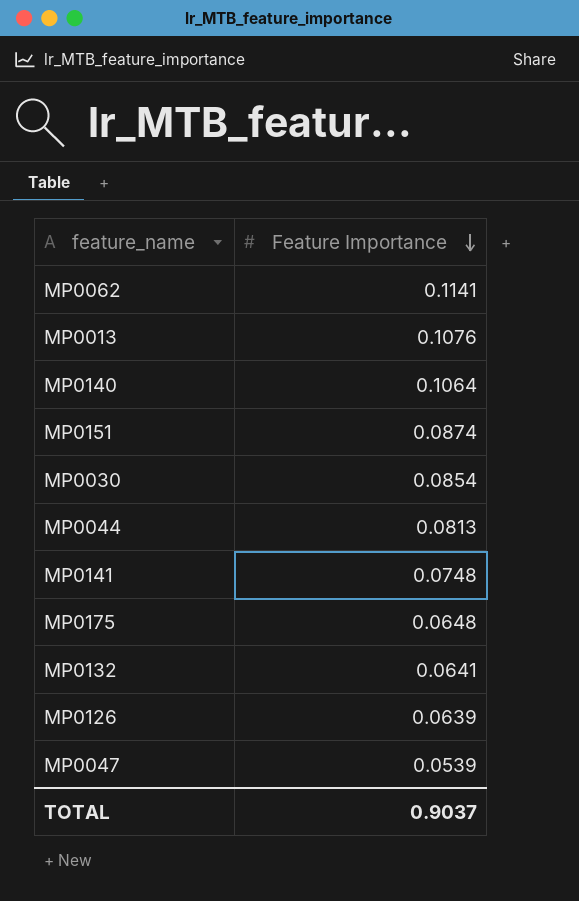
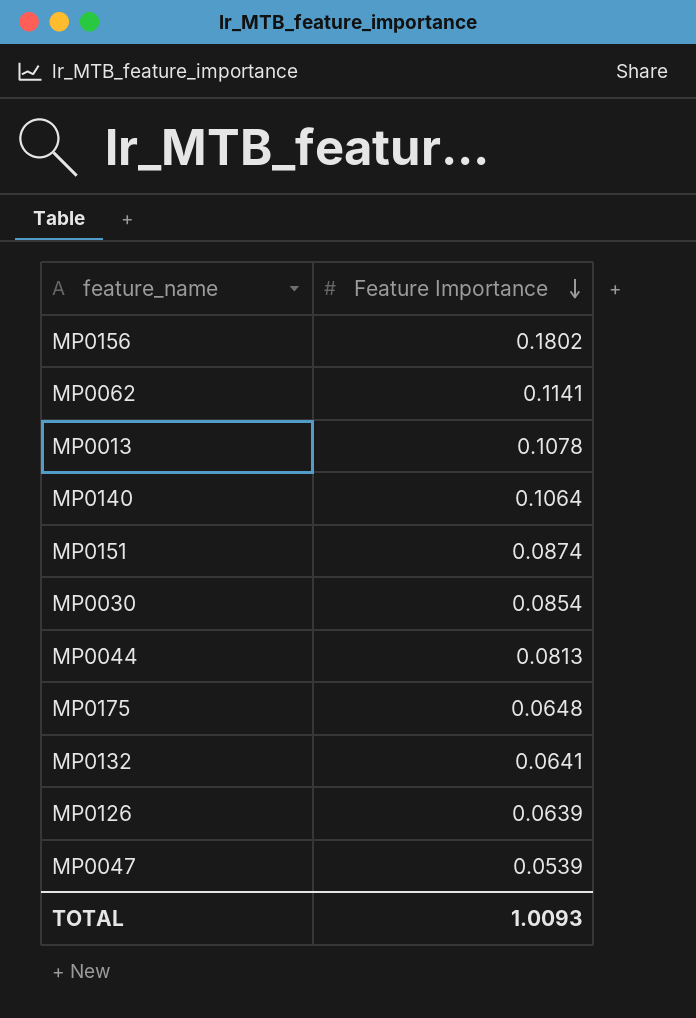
row MP0141: 0.0748 -> none
row MP0156: none -> 0.1802
MP0013 | Feature Importance: 0.1076 -> 0.1078
TOTAL | Feature Importance: 0.9037 -> 1.0093

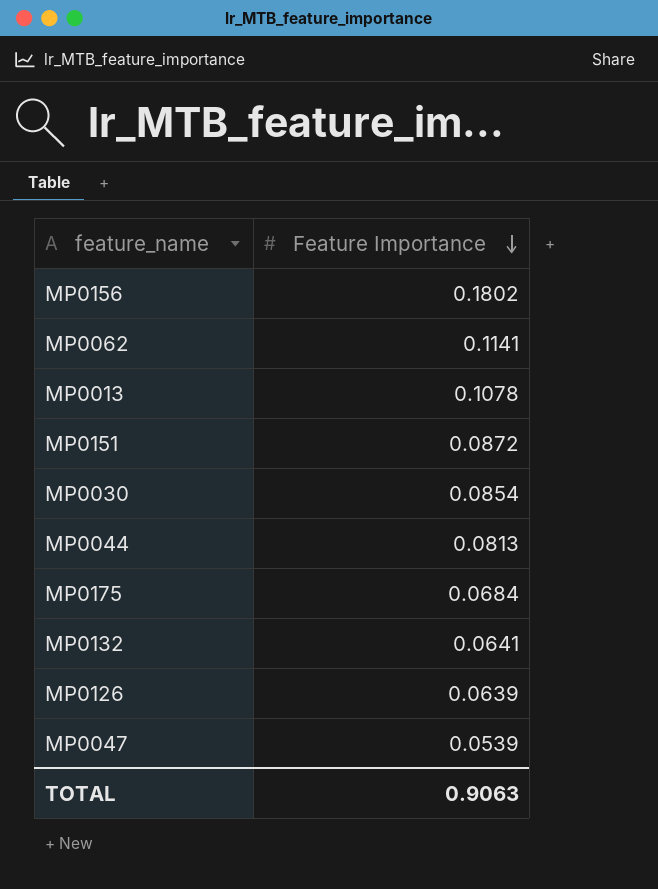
row MP0140: 0.1064 -> none
MP0151 | Feature Importance: 0.0874 -> 0.0872
MP0175 | Feature Importance: 0.0648 -> 0.0684
TOTAL | Feature Importance: 1.0093 -> 0.9063

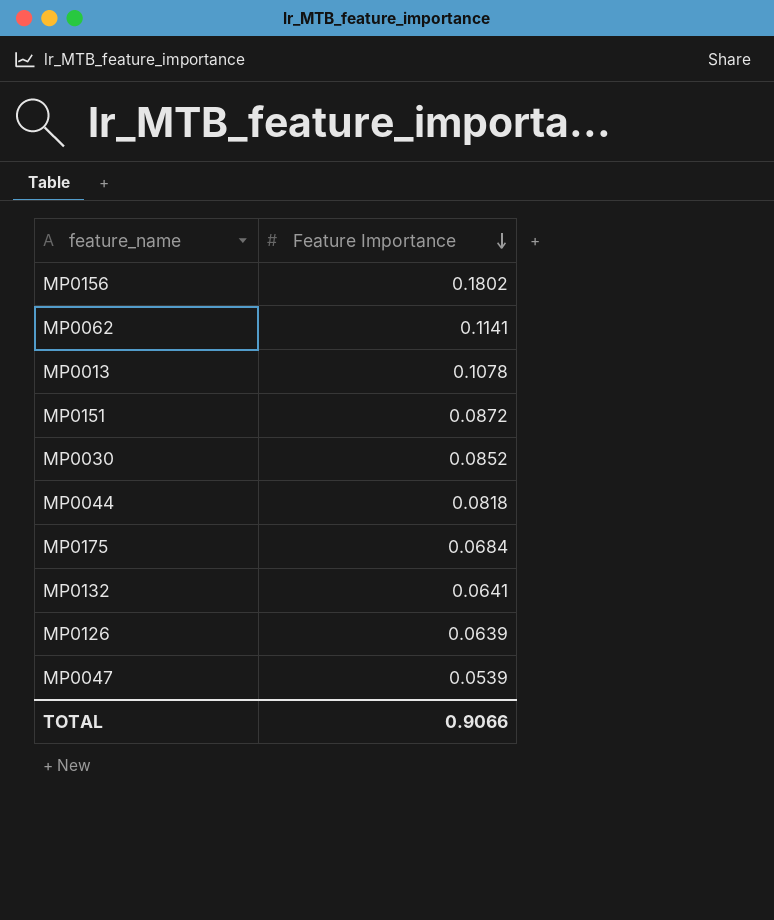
MP0030 | Feature Importance: 0.0854 -> 0.0852
MP0044 | Feature Importance: 0.0813 -> 0.0818
TOTAL | Feature Importance: 0.9063 -> 0.9066

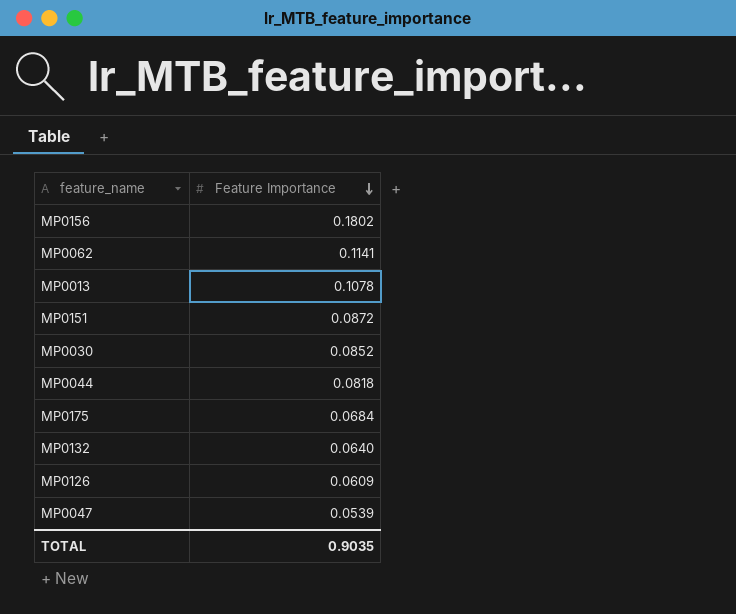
MP0132 | Feature Importance: 0.0641 -> 0.0640
MP0126 | Feature Importance: 0.0639 -> 0.0609
TOTAL | Feature Importance: 0.9066 -> 0.9035

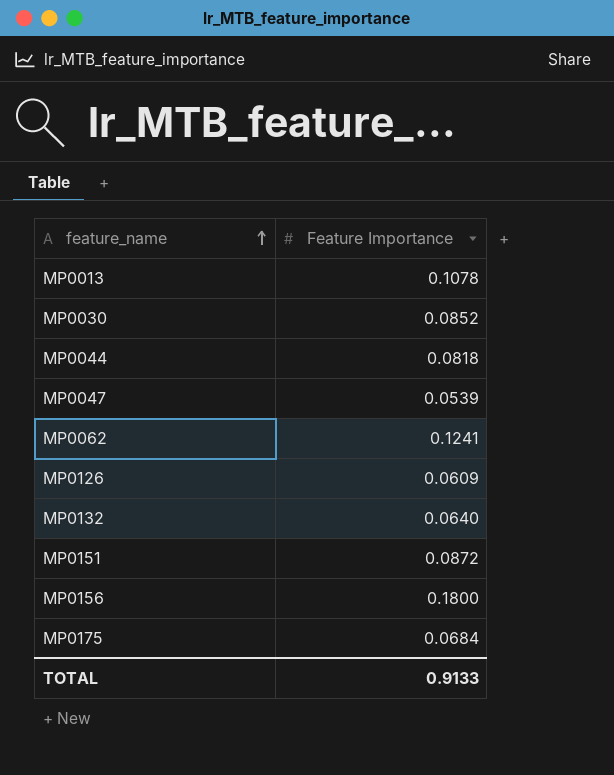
row order: Feature Importance descending -> feature_name ascending
MP0062 | Feature Importance: 0.1141 -> 0.1241
MP0156 | Feature Importance: 0.1802 -> 0.1800
TOTAL | Feature Importance: 0.9035 -> 0.9133

